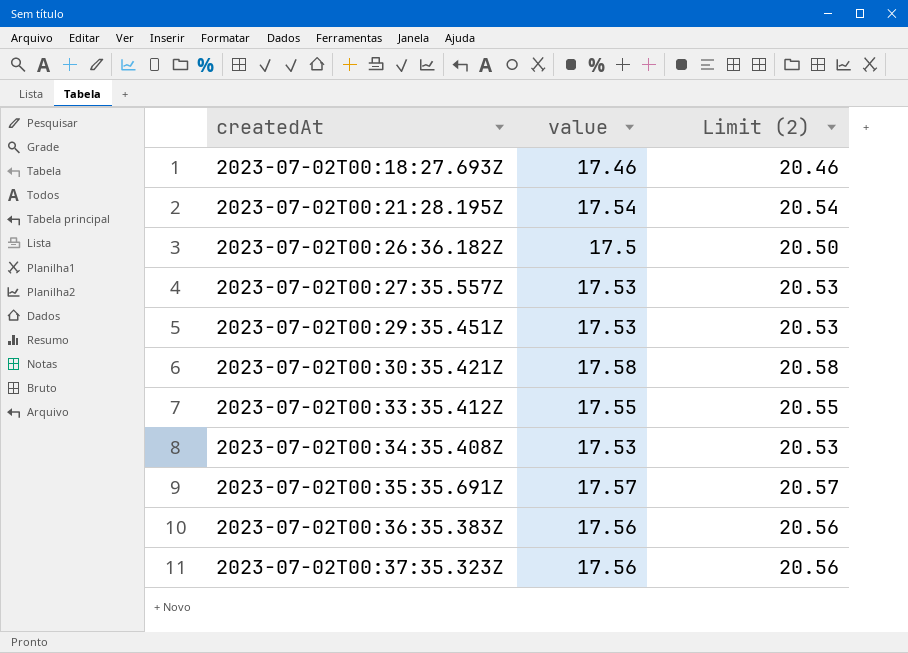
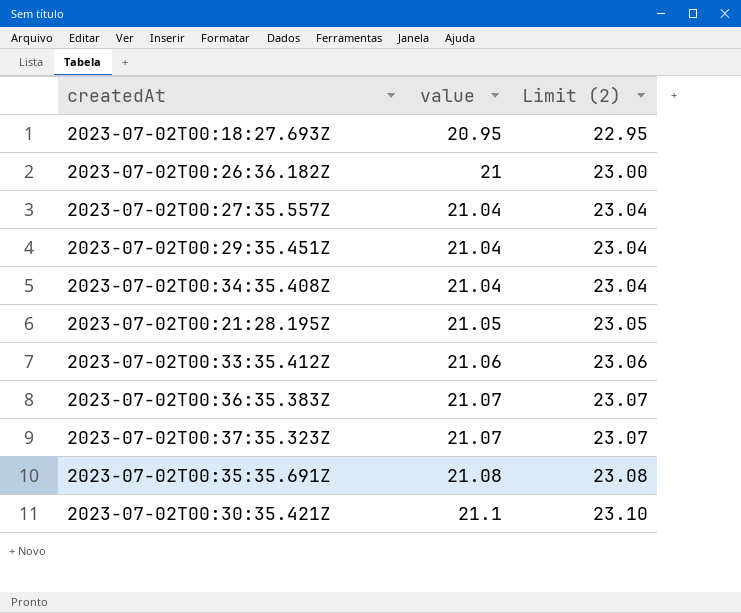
row order: createdAt ascending -> value ascending
column Limit (2) | formula: [value] + 3 -> [value] + 2
2023-07-02T00:18:27.693Z | value: 17.46 -> 20.95
2023-07-02T00:26:36.182Z | value: 17.5 -> 21
2023-07-02T00:27:35.557Z | value: 17.53 -> 21.04
2023-07-02T00:29:35.451Z | value: 17.53 -> 21.04
2023-07-02T00:34:35.408Z | value: 17.53 -> 21.04
2023-07-02T00:21:28.195Z | value: 17.54 -> 21.05
2023-07-02T00:33:35.412Z | value: 17.55 -> 21.06
2023-07-02T00:36:35.383Z | value: 17.56 -> 21.07
2023-07-02T00:37:35.323Z | value: 17.56 -> 21.07
2023-07-02T00:35:35.691Z | value: 17.57 -> 21.08
2023-07-02T00:30:35.421Z | value: 17.58 -> 21.1

